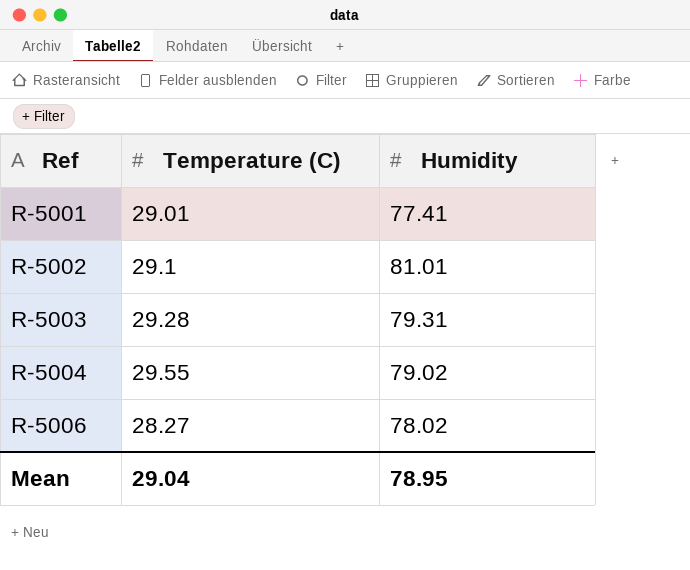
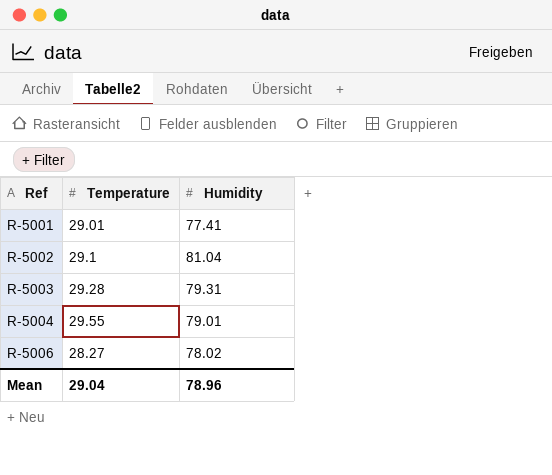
column name: Temperature (C) -> Temperature
R-5002 | Humidity: 81.01 -> 81.04
R-5004 | Humidity: 79.02 -> 79.01
Mean | Humidity: 78.95 -> 78.96

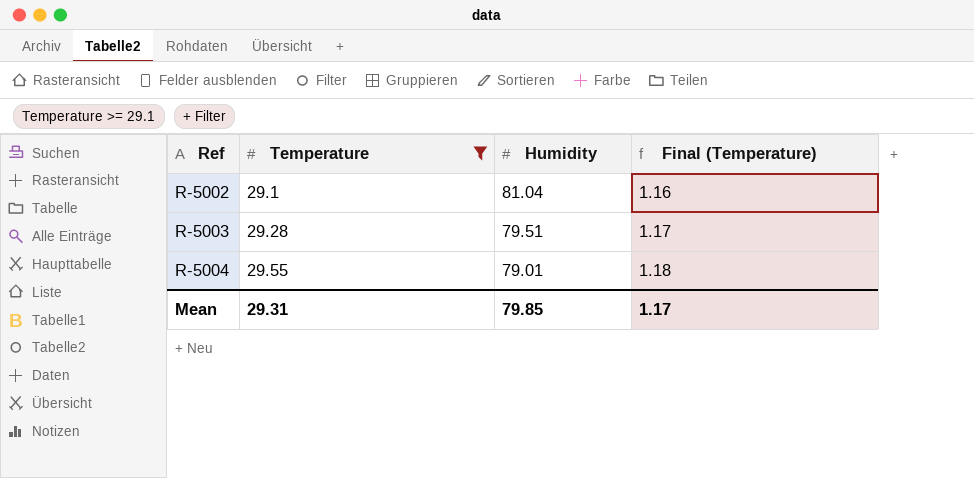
filter: none -> Temperature >= 29.1
column Final (Temperature) | formula: none -> [Temperature] * 0.04
R-5003 | Humidity: 79.31 -> 79.51
Mean | Temperature: 29.04 -> 29.31
Mean | Humidity: 78.96 -> 79.85

